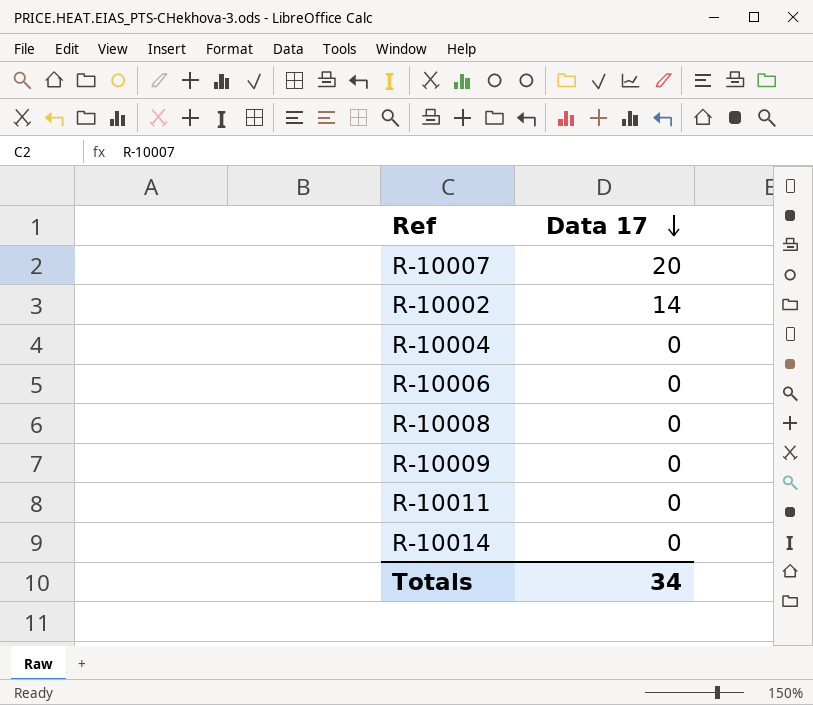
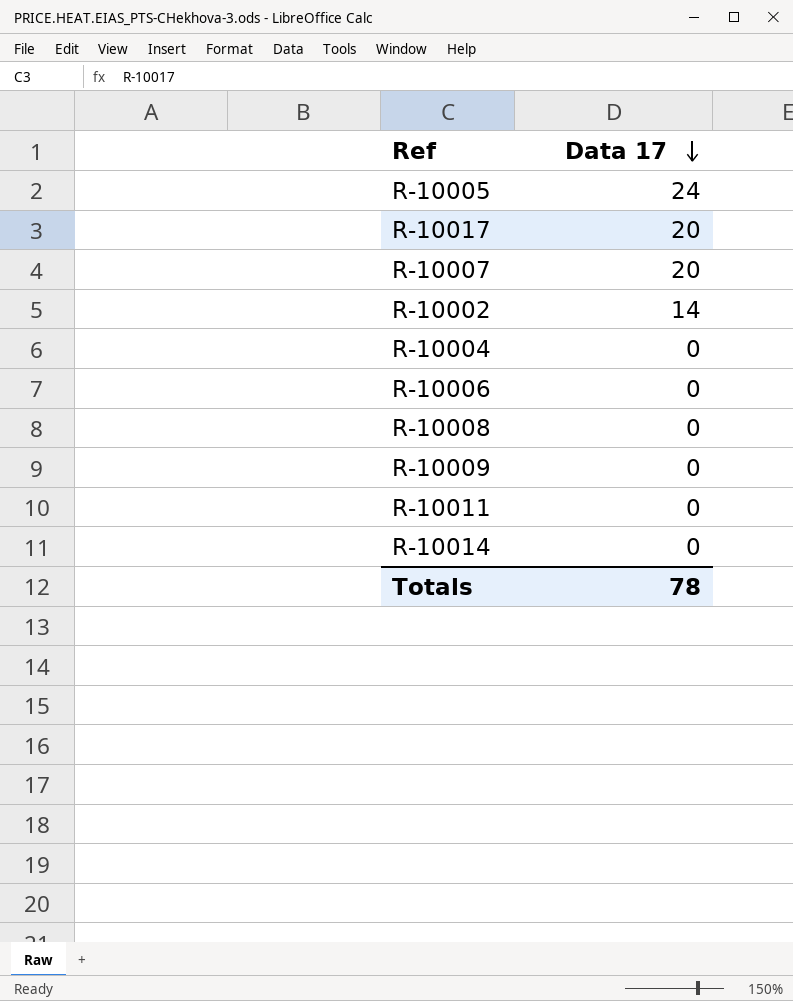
row R-10005: none -> 24
row R-10017: none -> 20
Totals | Data 17: 34 -> 78

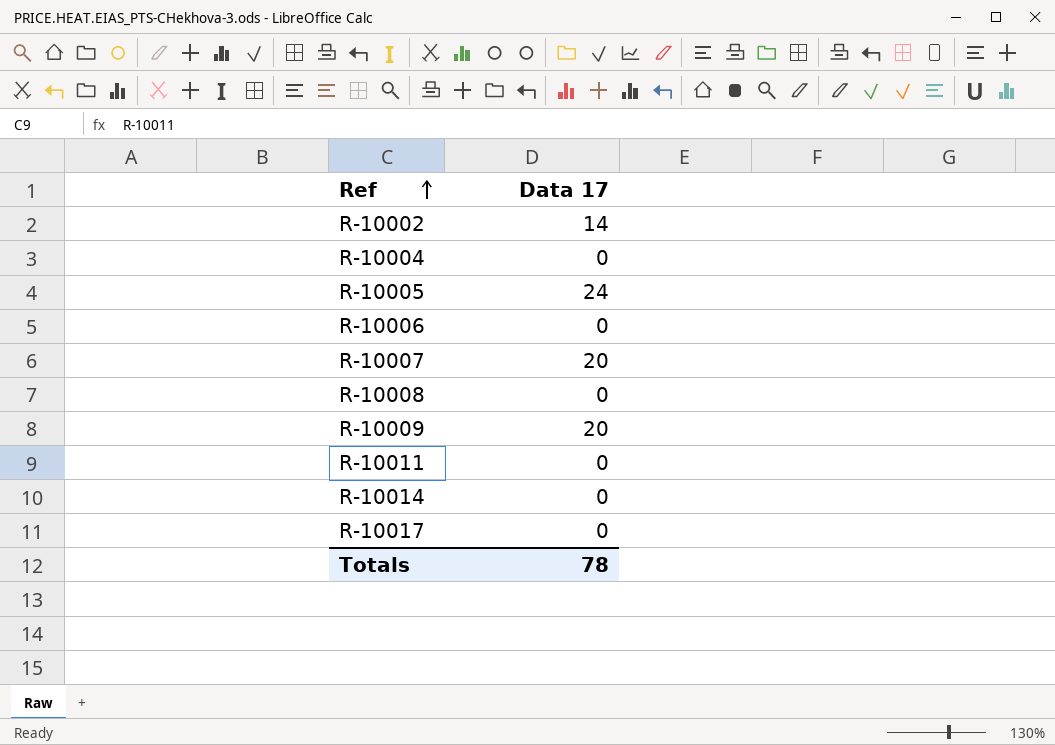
row order: Data 17 descending -> Ref ascending
R-10009 | Data 17: 0 -> 20
R-10017 | Data 17: 20 -> 0

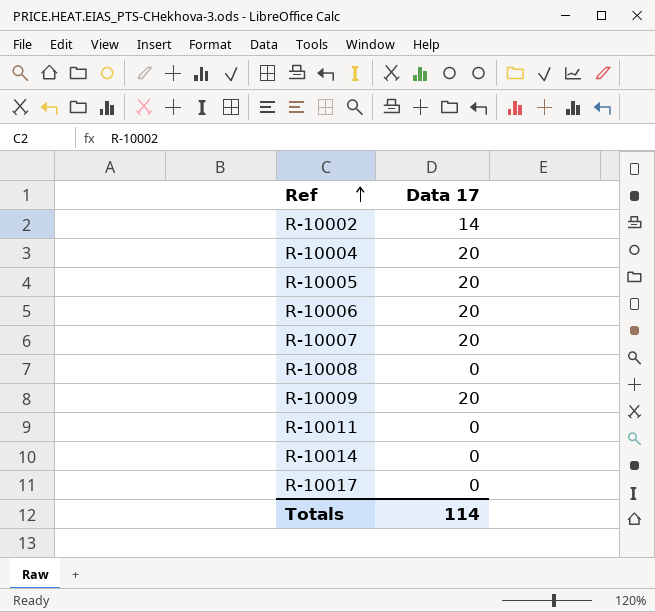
R-10004 | Data 17: 0 -> 20
R-10005 | Data 17: 24 -> 20
R-10006 | Data 17: 0 -> 20
Totals | Data 17: 78 -> 114

